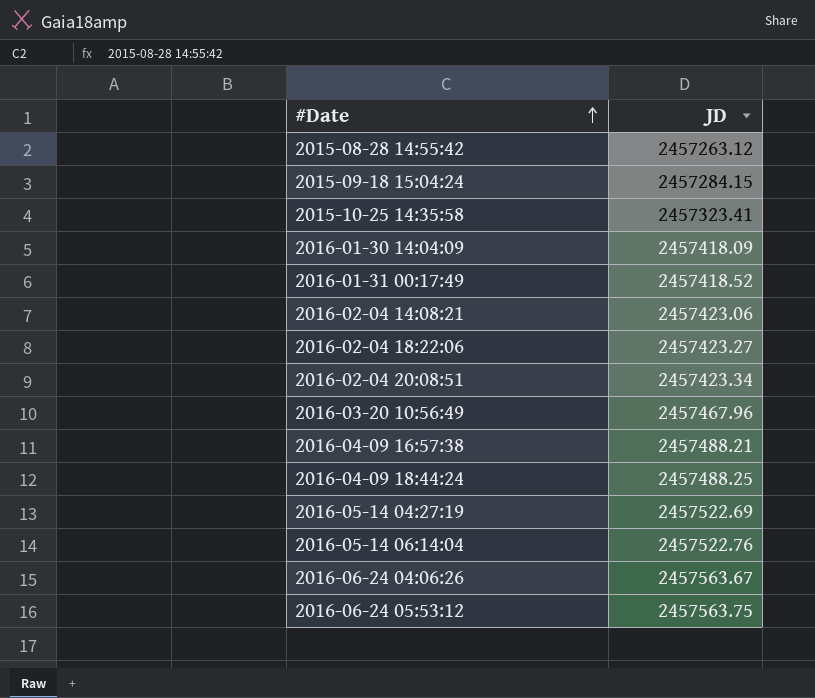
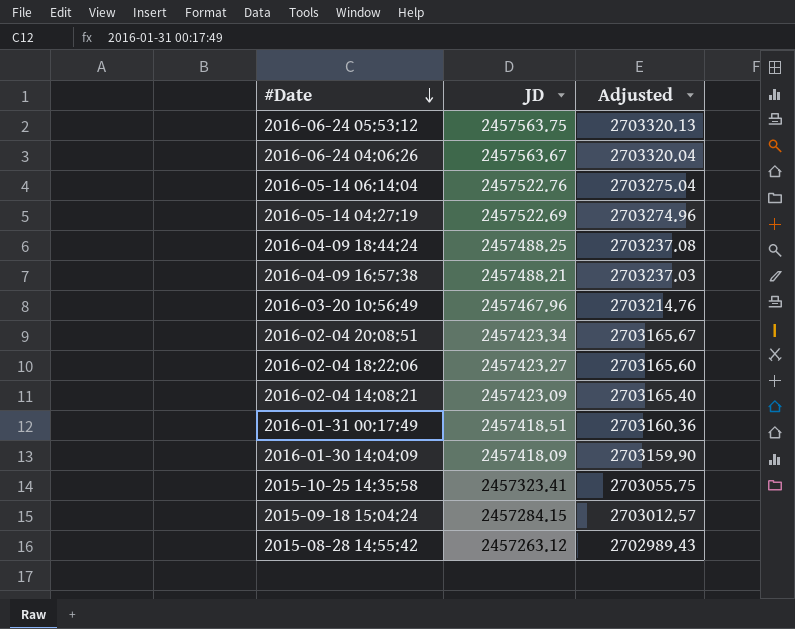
row order: #Date ascending -> #Date descending
column Adjusted | formula: none -> [JD] * 1.1
2016-02-04 14:08:21 | JD: 2457423.06 -> 2457423.09
2016-01-31 00:17:49 | JD: 2457418.52 -> 2457418.51

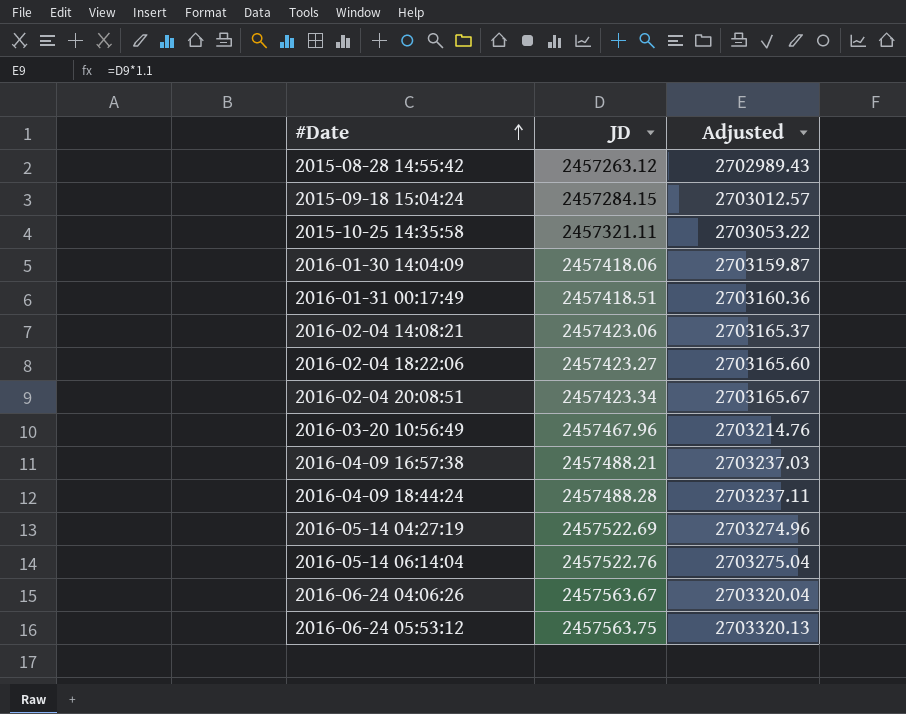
row order: #Date descending -> #Date ascending
2015-10-25 14:35:58 | JD: 2457323.41 -> 2457321.11
2015-10-25 14:35:58 | Adjusted: 2703055.75 -> 2703053.22
2016-01-30 14:04:09 | JD: 2457418.09 -> 2457418.06
2016-01-30 14:04:09 | Adjusted: 2703159.90 -> 2703159.87
2016-02-04 14:08:21 | JD: 2457423.09 -> 2457423.06
2016-02-04 14:08:21 | Adjusted: 2703165.40 -> 2703165.37
2016-04-09 18:44:24 | JD: 2457488.25 -> 2457488.28
2016-04-09 18:44:24 | Adjusted: 2703237.08 -> 2703237.11

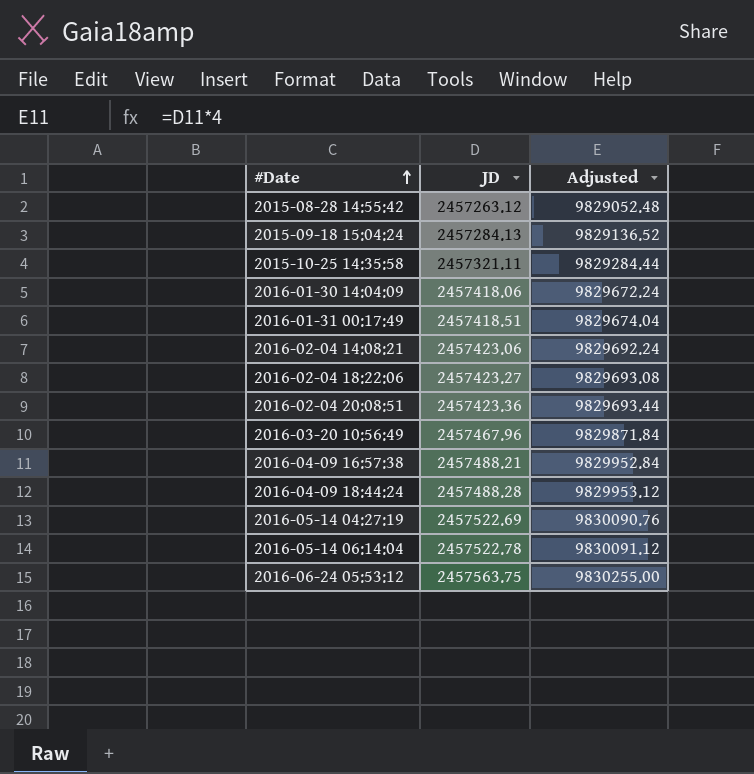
column Adjusted | formula: [JD] * 1.1 -> [JD] * 4
row 2016-06-24 04:06:26: 2457563.67 | 2703320.04 -> none
2015-09-18 15:04:24 | JD: 2457284.15 -> 2457284.13
2016-02-04 20:08:51 | JD: 2457423.34 -> 2457423.36
2016-05-14 06:14:04 | JD: 2457522.76 -> 2457522.78

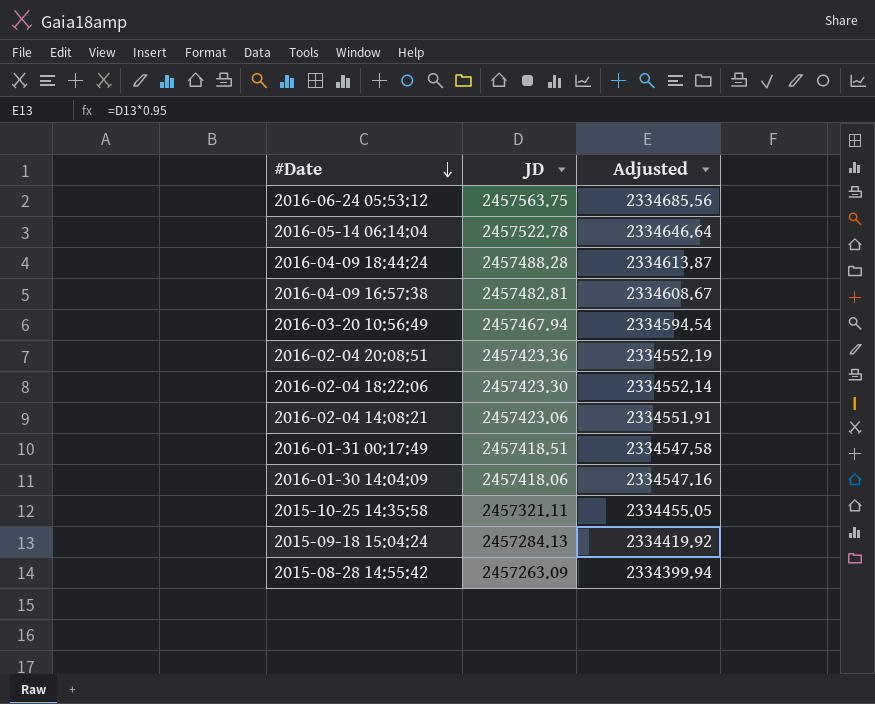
row order: #Date ascending -> #Date descending
column Adjusted | formula: [JD] * 4 -> [JD] * 0.95
row 2016-05-14 04:27:19: 2457522.69 | 9830090.76 -> none
2016-04-09 16:57:38 | JD: 2457488.21 -> 2457482.81
2016-03-20 10:56:49 | JD: 2457467.96 -> 2457467.94
2016-02-04 18:22:06 | JD: 2457423.27 -> 2457423.30
2015-08-28 14:55:42 | JD: 2457263.12 -> 2457263.09

